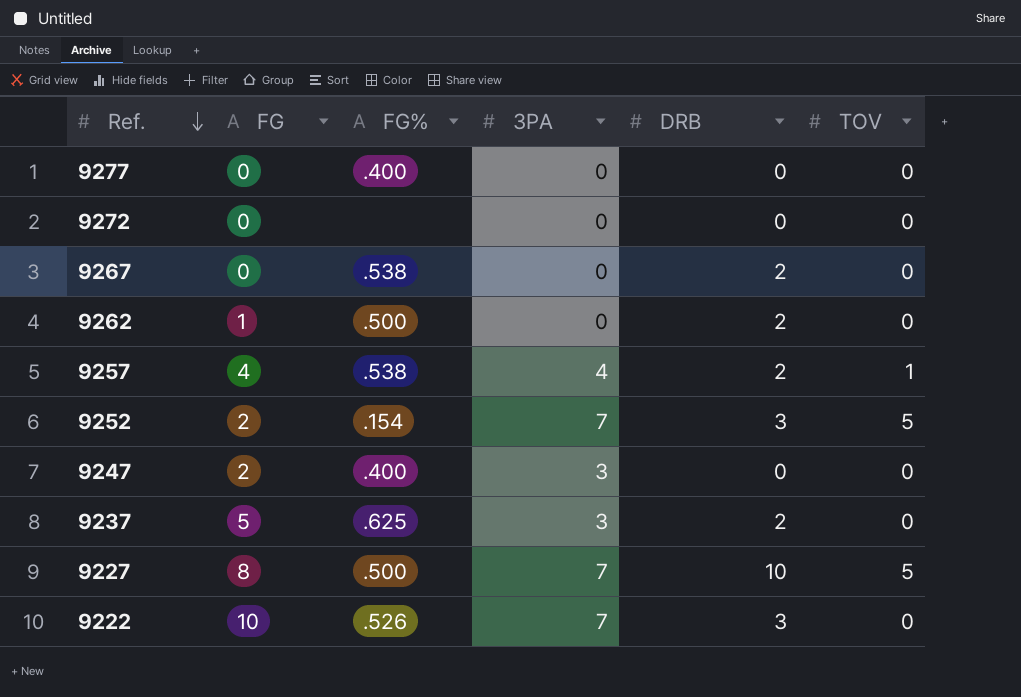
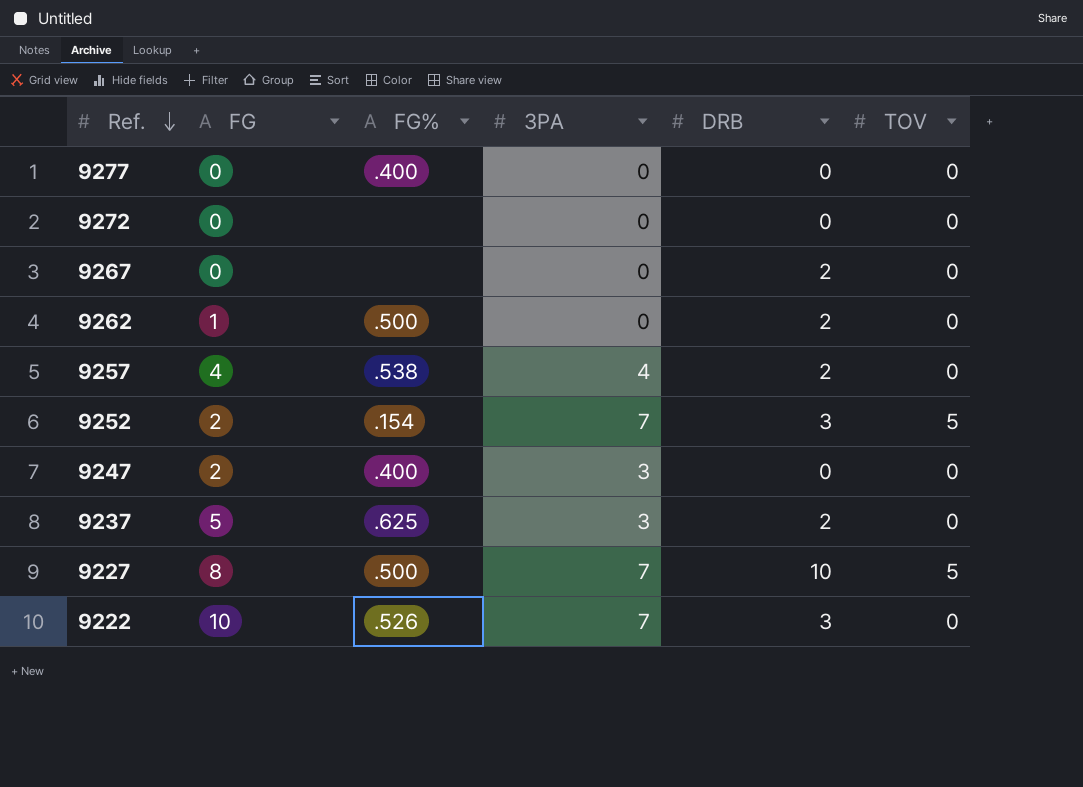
9267 | FG%: .538 -> none
9257 | TOV: 1 -> 0

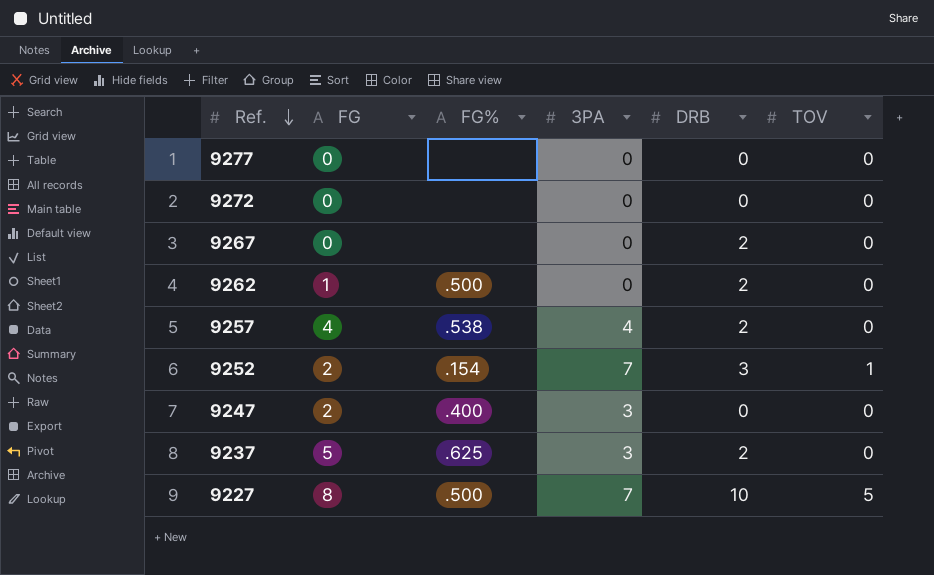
row 9222: 10 | .526 | 7 | 3 | 0 -> none
9277 | FG%: .400 -> none
9252 | TOV: 5 -> 1

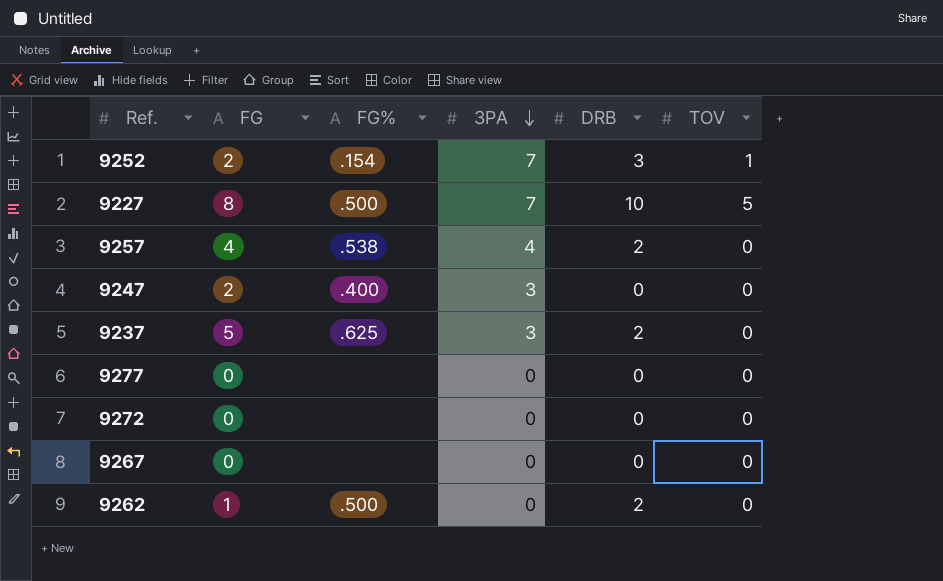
row order: Ref. descending -> 3PA descending
9267 | DRB: 2 -> 0

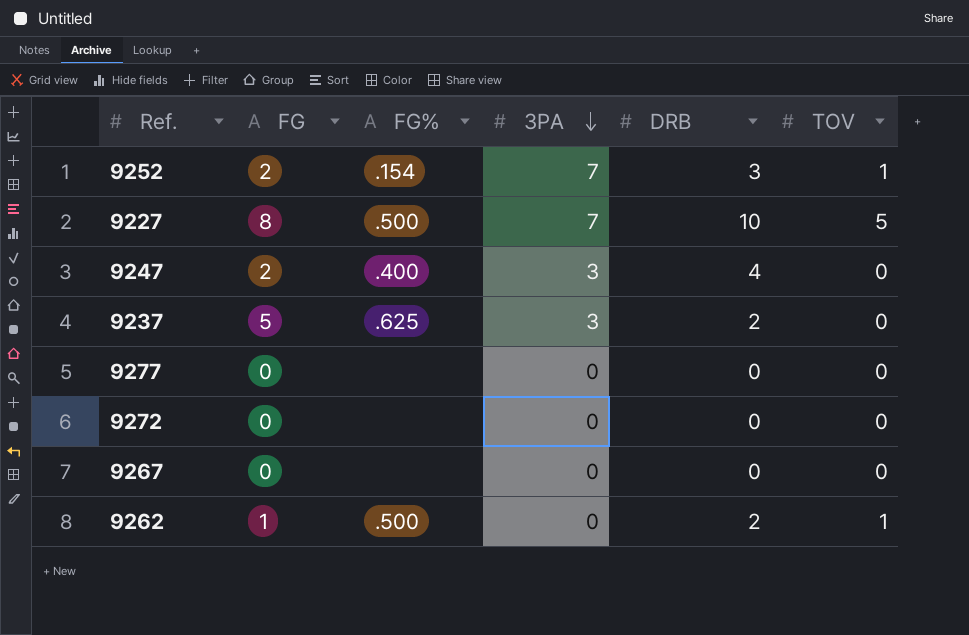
row 9257: 4 | .538 | 4 | 2 | 0 -> none
9247 | DRB: 0 -> 4
9262 | TOV: 0 -> 1

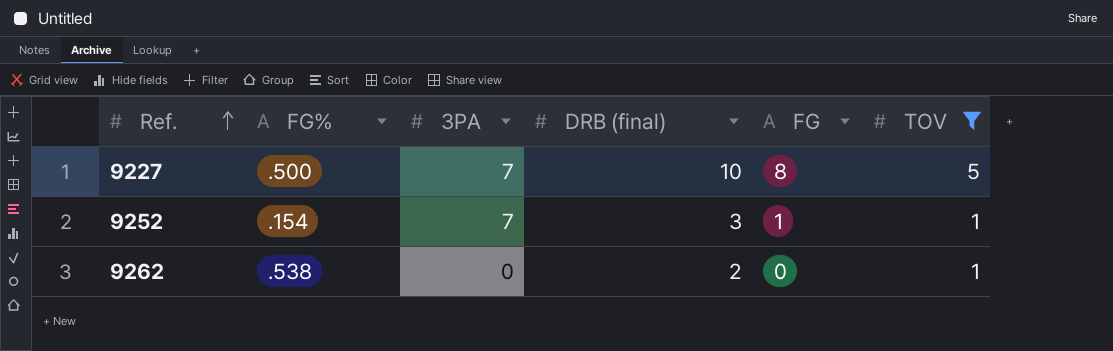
filter: none -> TOV != 0
row order: 3PA descending -> Ref. ascending
column name: DRB -> DRB (final)
column FG | position: 2 -> 5
9252 | FG: 2 -> 1
9262 | FG%: .500 -> .538
9262 | FG: 1 -> 0

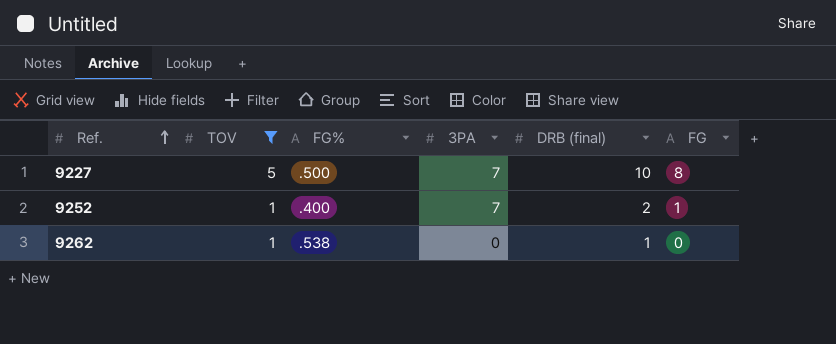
column TOV | position: 6 -> 2
9252 | FG%: .154 -> .400
9252 | DRB (final): 3 -> 2
9262 | DRB (final): 2 -> 1

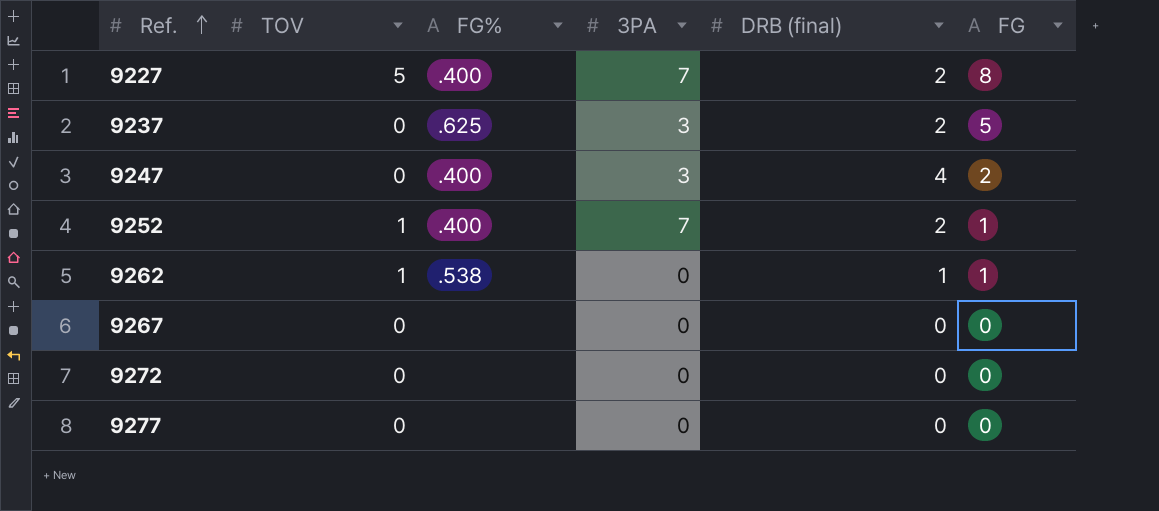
filter: TOV != 0 -> none
9227 | FG%: .500 -> .400
9227 | DRB (final): 10 -> 2
9262 | FG: 0 -> 1

